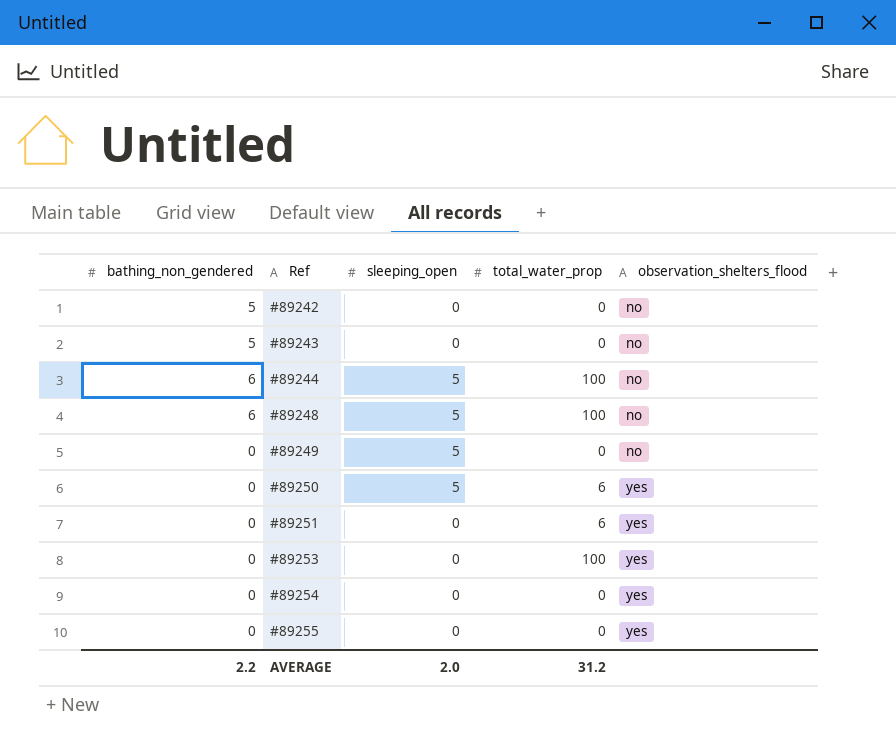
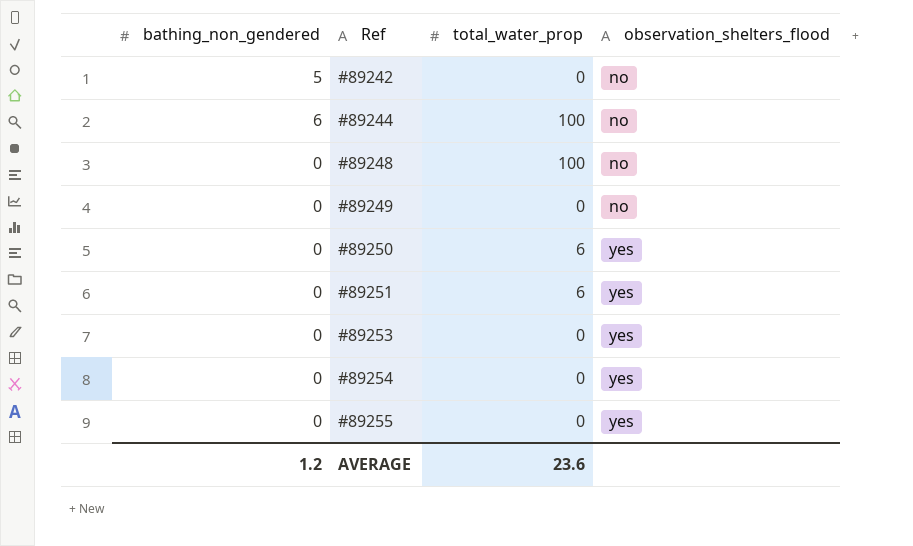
column sleeping_open | position: 3 -> none
row #89243: 5 | 0 | 0 | no -> none
#89248 | bathing_non_gendered: 6 -> 0
#89253 | total_water_prop: 100 -> 0
AVERAGE | bathing_non_gendered: 2.2 -> 1.2
AVERAGE | total_water_prop: 31.2 -> 23.6

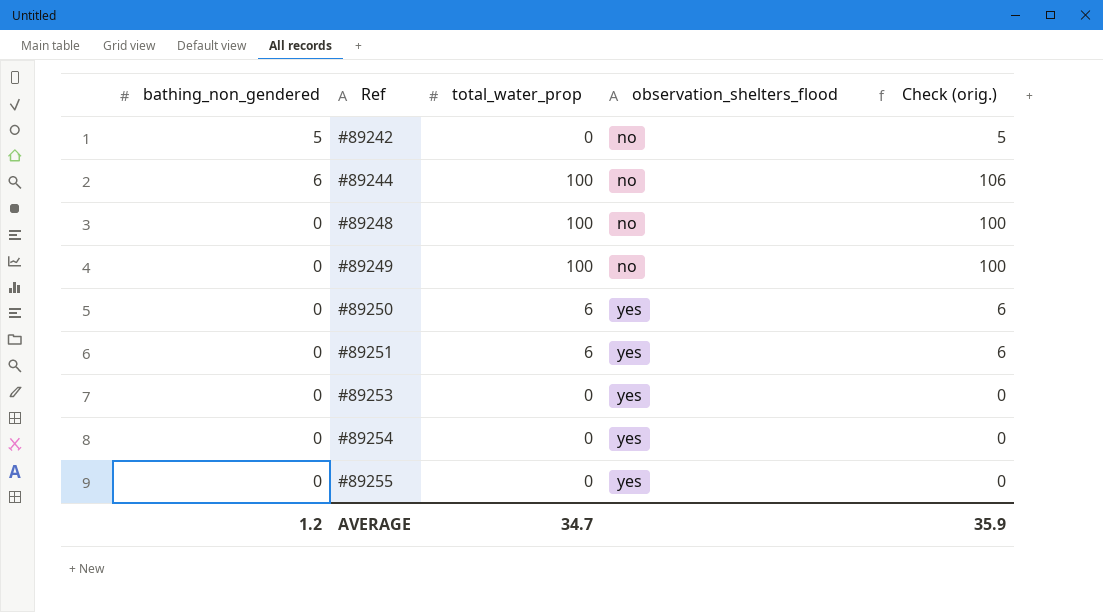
column Check (orig.) | formula: none -> [bathing_non_gendered] + [total_water_prop]
#89249 | total_water_prop: 0 -> 100
AVERAGE | total_water_prop: 23.6 -> 34.7

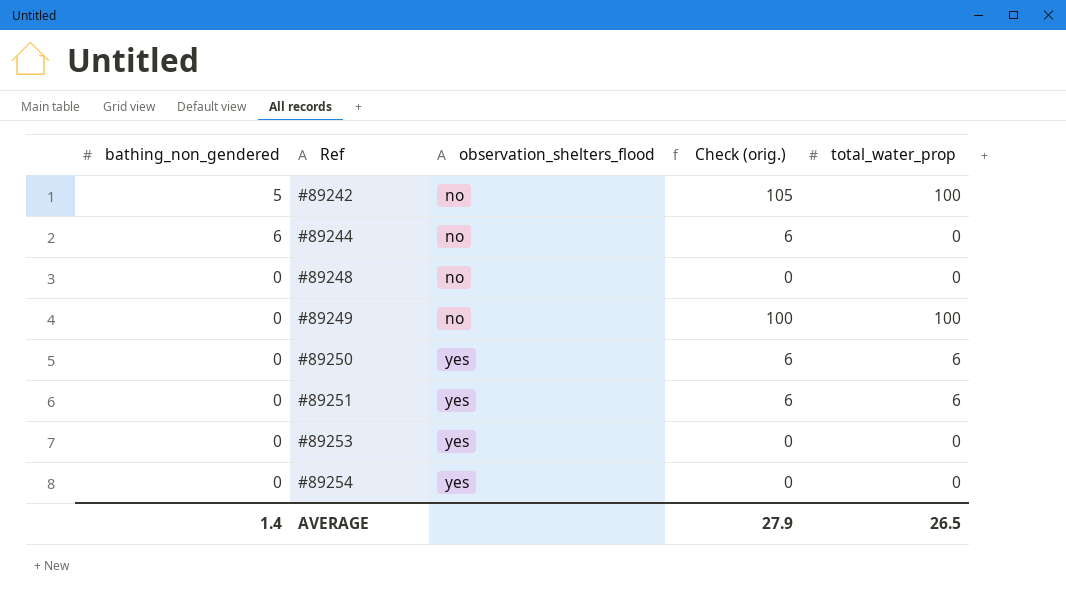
column total_water_prop | position: 3 -> 5
row #89255: 0 | 0 | yes | 0 -> none
#89242 | Check (orig.): 5 -> 105
#89242 | total_water_prop: 0 -> 100
#89244 | Check (orig.): 106 -> 6
#89244 | total_water_prop: 100 -> 0
#89248 | Check (orig.): 100 -> 0
#89248 | total_water_prop: 100 -> 0
AVERAGE | bathing_non_gendered: 1.2 -> 1.4
AVERAGE | Check (orig.): 35.9 -> 27.9
AVERAGE | total_water_prop: 34.7 -> 26.5

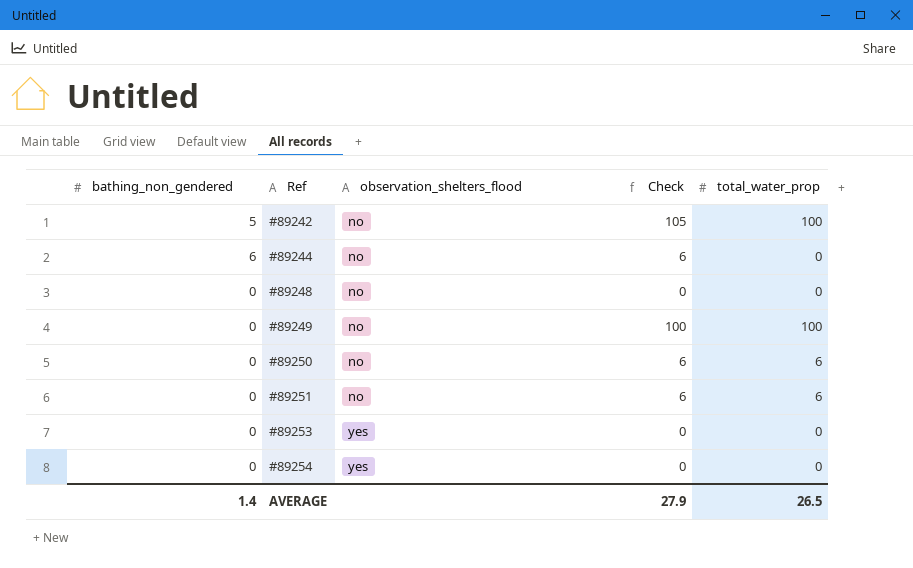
column name: Check (orig.) -> Check
#89250 | observation_shelters_flood: yes -> no
#89251 | observation_shelters_flood: yes -> no

